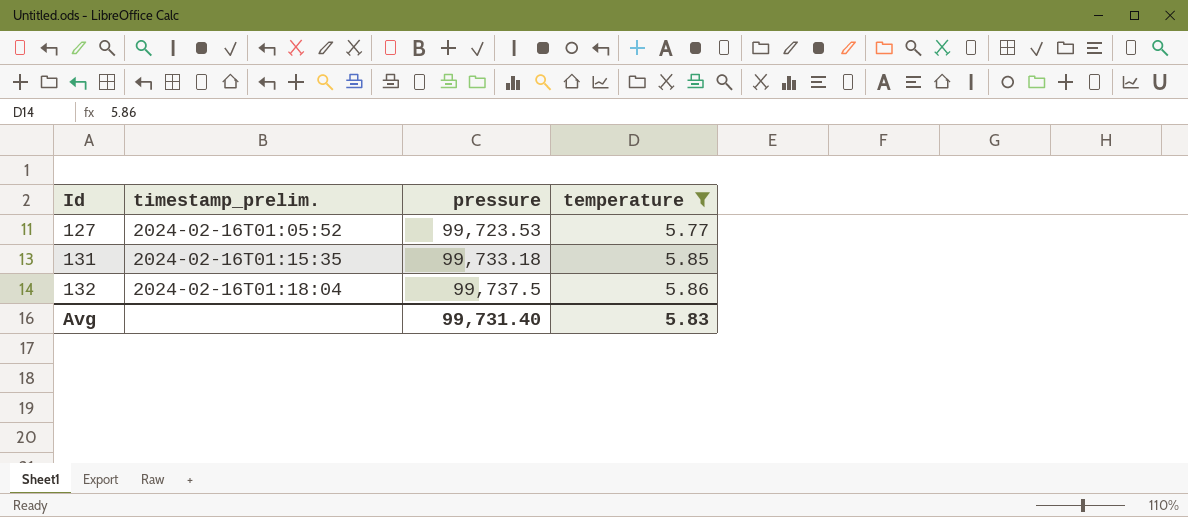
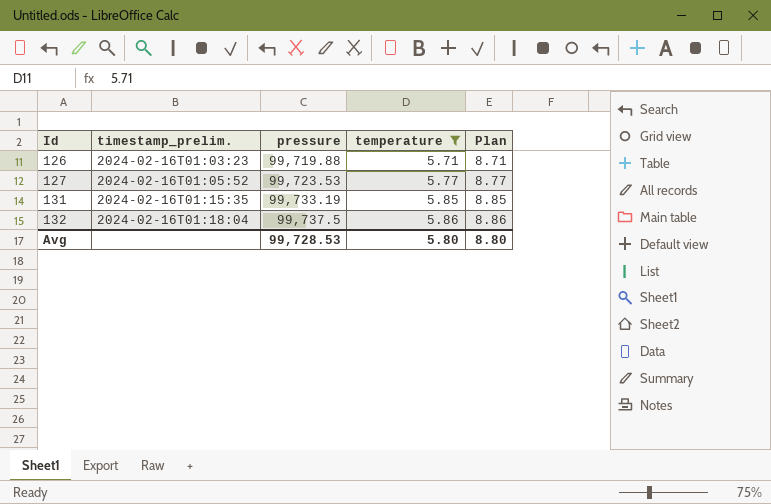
column Plan | formula: none -> [temperature] + 3
row 126: none -> 2024-02-16T01:03:23 | 99,719.88 | 5.71 | 8.71
131 | pressure: 99,733.18 -> 99,733.19
Avg | pressure: 99,731.40 -> 99,728.53
Avg | temperature: 5.83 -> 5.80

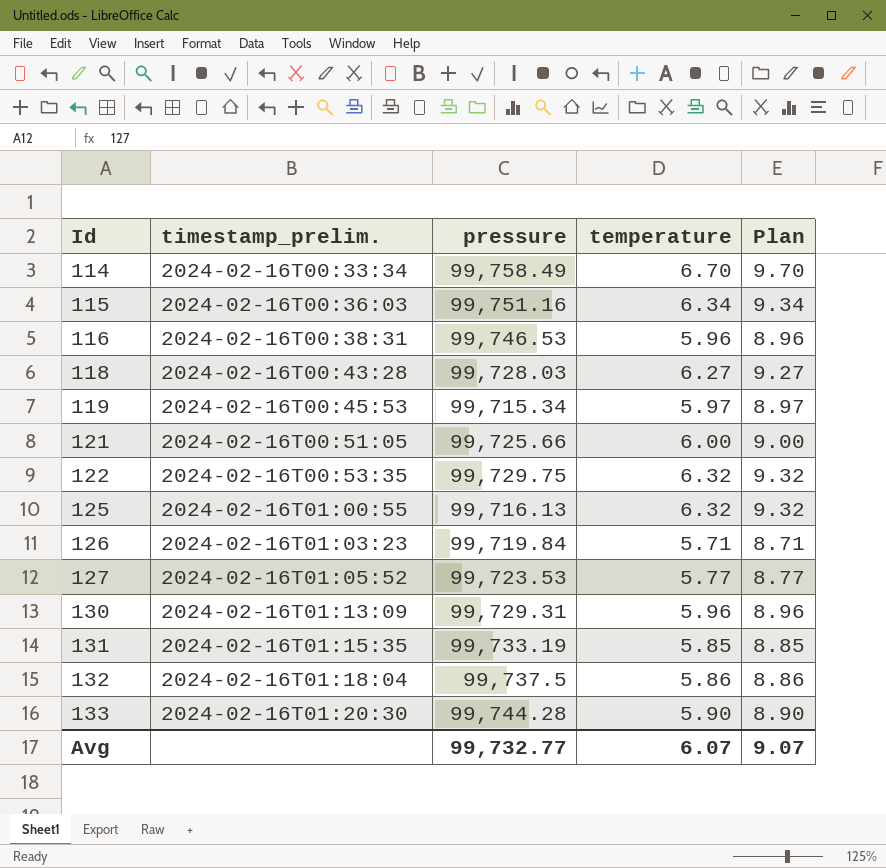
filter: temperature <= 5.86 -> none
126 | pressure: 99,719.88 -> 99,719.84
Avg | pressure: 99,728.53 -> 99,732.77
Avg | temperature: 5.80 -> 6.07
Avg | Plan: 8.80 -> 9.07

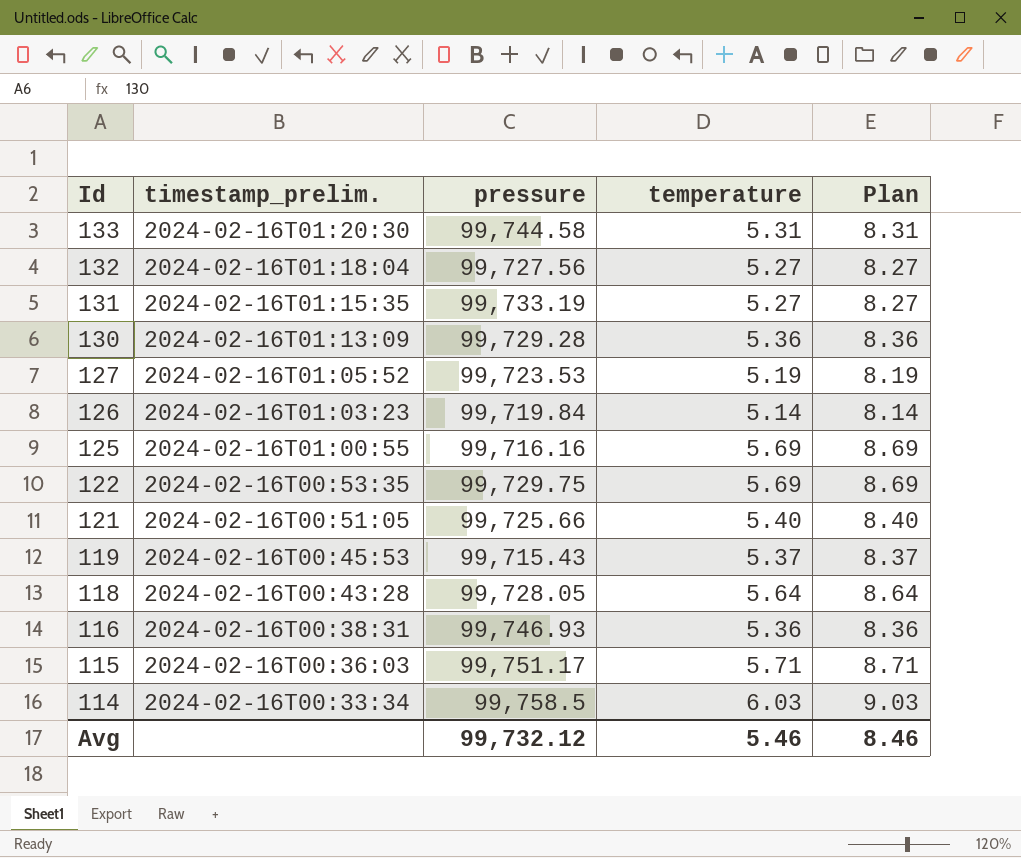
row order: Id ascending -> Id descending
133 | pressure: 99,744.28 -> 99,744.58
133 | temperature: 5.90 -> 5.31
133 | Plan: 8.90 -> 8.31
132 | pressure: 99,737.5 -> 99,727.56
132 | temperature: 5.86 -> 5.27
132 | Plan: 8.86 -> 8.27
131 | temperature: 5.85 -> 5.27
131 | Plan: 8.85 -> 8.27
130 | pressure: 99,729.31 -> 99,729.28
130 | temperature: 5.96 -> 5.36
130 | Plan: 8.96 -> 8.36
127 | temperature: 5.77 -> 5.19
127 | Plan: 8.77 -> 8.19
126 | temperature: 5.71 -> 5.14
126 | Plan: 8.71 -> 8.14
125 | pressure: 99,716.13 -> 99,716.16
125 | temperature: 6.32 -> 5.69
125 | Plan: 9.32 -> 8.69
122 | temperature: 6.32 -> 5.69
122 | Plan: 9.32 -> 8.69
121 | temperature: 6.00 -> 5.40
121 | Plan: 9.00 -> 8.40
119 | pressure: 99,715.34 -> 99,715.43
119 | temperature: 5.97 -> 5.37
119 | Plan: 8.97 -> 8.37
118 | pressure: 99,728.03 -> 99,728.05
118 | temperature: 6.27 -> 5.64
118 | Plan: 9.27 -> 8.64
116 | pressure: 99,746.53 -> 99,746.93
116 | temperature: 5.96 -> 5.36
116 | Plan: 8.96 -> 8.36
115 | pressure: 99,751.16 -> 99,751.17
115 | temperature: 6.34 -> 5.71
115 | Plan: 9.34 -> 8.71
114 | pressure: 99,758.49 -> 99,758.5
114 | temperature: 6.70 -> 6.03
114 | Plan: 9.70 -> 9.03
Avg | pressure: 99,732.77 -> 99,732.12
Avg | temperature: 6.07 -> 5.46
Avg | Plan: 9.07 -> 8.46

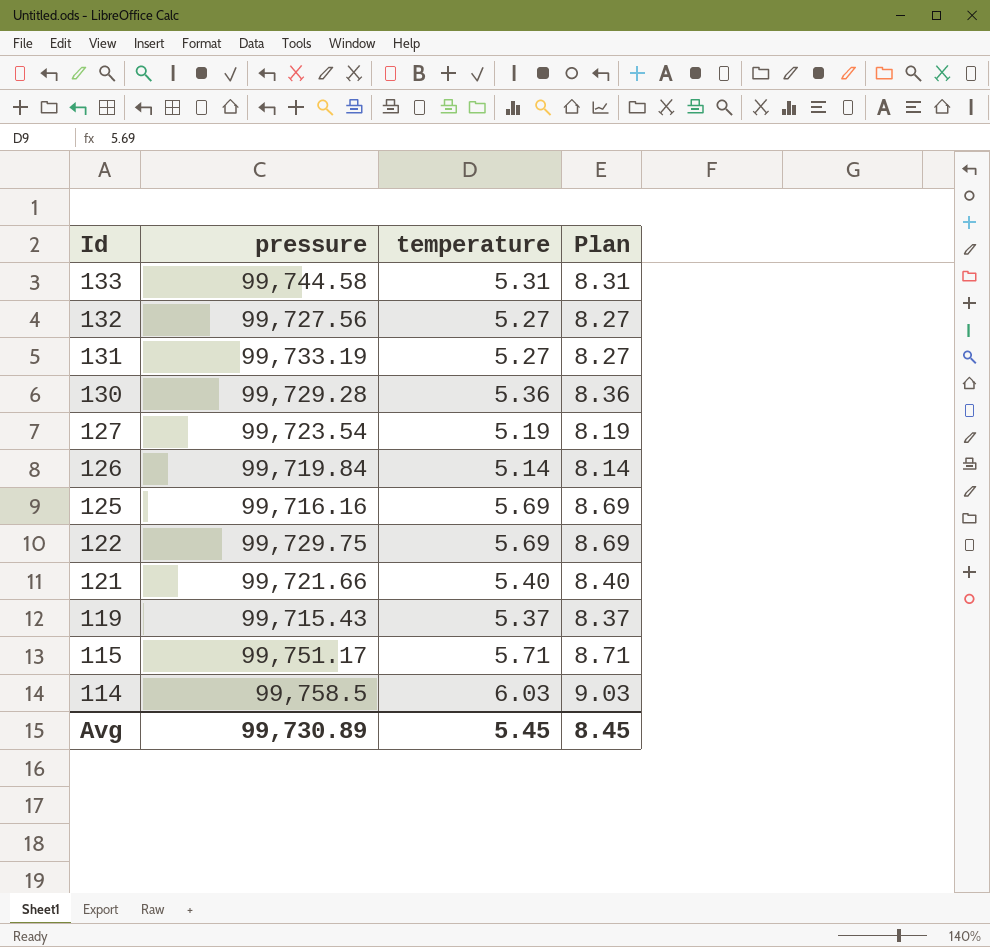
column timestamp_prelim. | position: 2 -> none
row 118: 2024-02-16T00:43:28 | 99,728.05 | 5.64 | 8.64 -> none
row 116: 2024-02-16T00:38:31 | 99,746.93 | 5.36 | 8.36 -> none
127 | pressure: 99,723.53 -> 99,723.54
121 | pressure: 99,725.66 -> 99,721.66
Avg | pressure: 99,732.12 -> 99,730.89
Avg | temperature: 5.46 -> 5.45
Avg | Plan: 8.46 -> 8.45

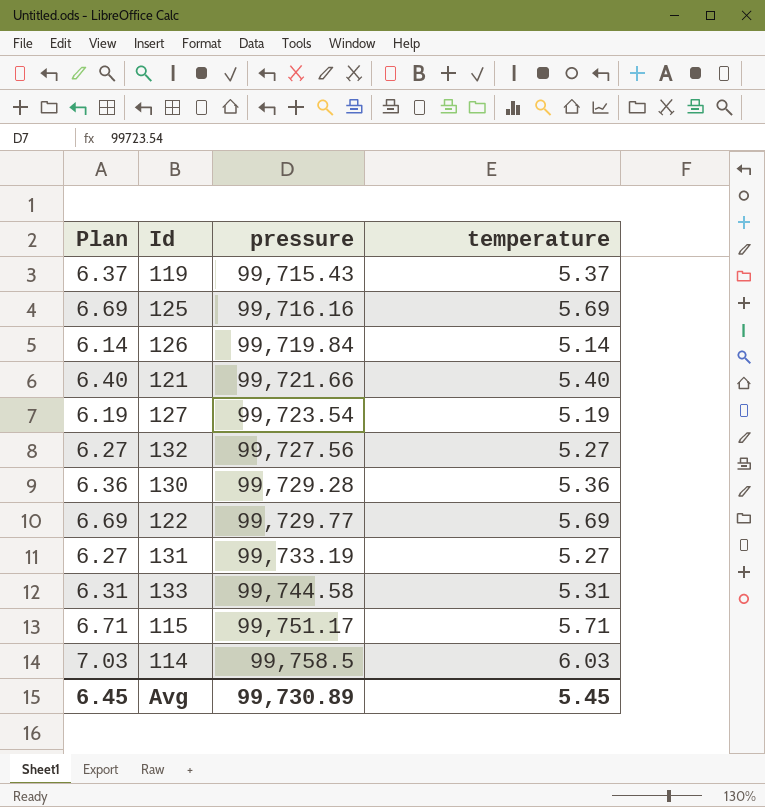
row order: Id descending -> pressure ascending
column Plan | formula: [temperature] + 3 -> [temperature] + 1
column Plan | position: 4 -> 1
122 | pressure: 99,729.75 -> 99,729.77
Avg | Plan: 8.45 -> 6.45

